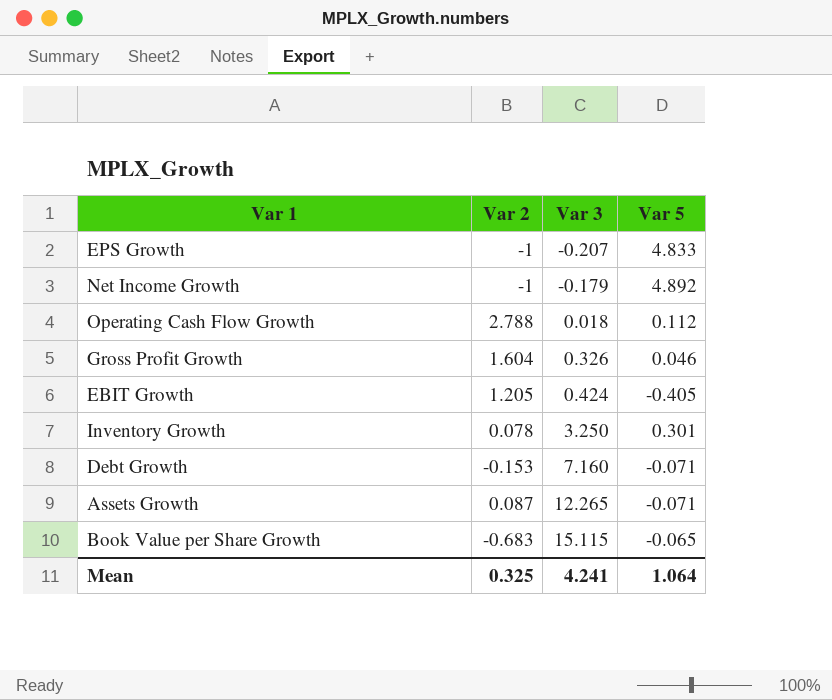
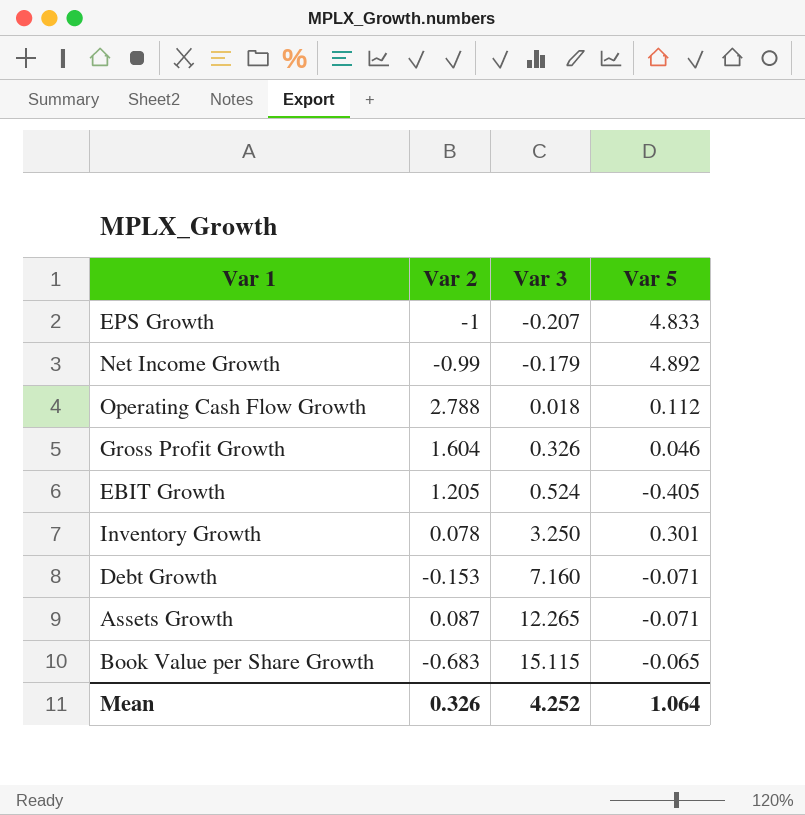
Net Income Growth | Var 2: -1 -> -0.99
EBIT Growth | Var 3: 0.424 -> 0.524
Mean | Var 2: 0.325 -> 0.326
Mean | Var 3: 4.241 -> 4.252

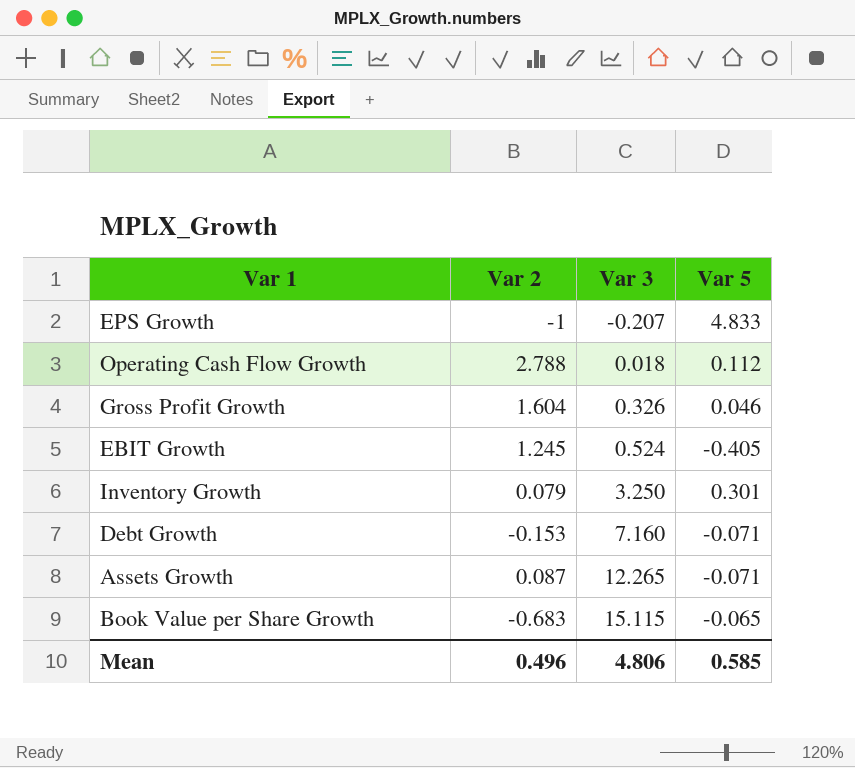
row Net Income Growth: -0.99 | -0.179 | 4.892 -> none
EBIT Growth | Var 2: 1.205 -> 1.245
Inventory Growth | Var 2: 0.078 -> 0.079
Mean | Var 2: 0.326 -> 0.496
Mean | Var 3: 4.252 -> 4.806
Mean | Var 5: 1.064 -> 0.585

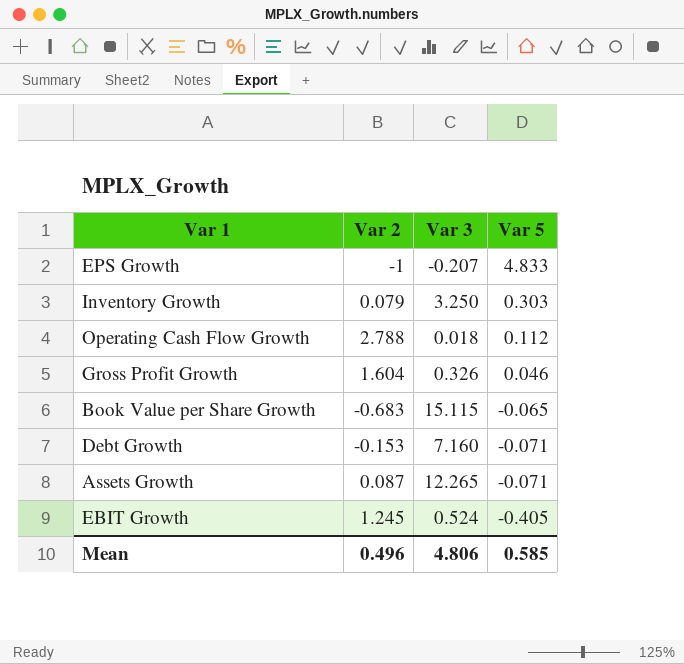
row order: Var 3 ascending -> Var 5 descending
Inventory Growth | Var 5: 0.301 -> 0.303

